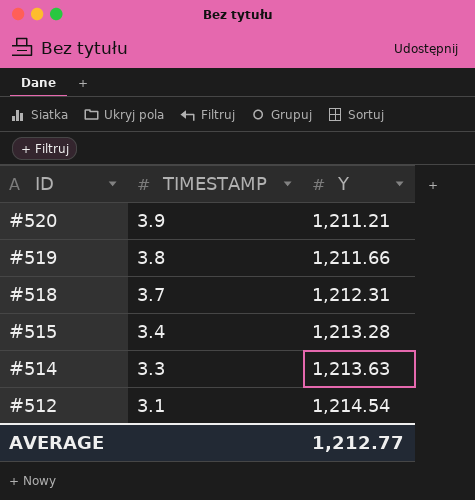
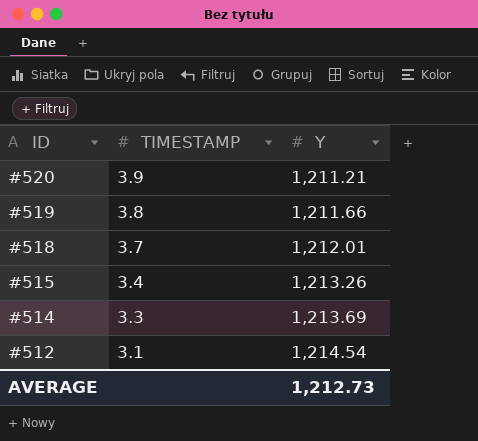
#518 | Y: 1,212.31 -> 1,212.01
#515 | Y: 1,213.28 -> 1,213.26
#514 | Y: 1,213.63 -> 1,213.69
AVERAGE | Y: 1,212.77 -> 1,212.73

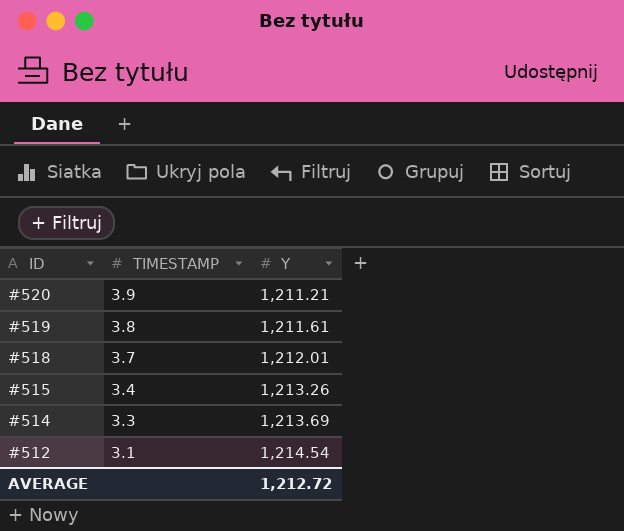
#519 | Y: 1,211.66 -> 1,211.61
AVERAGE | Y: 1,212.73 -> 1,212.72

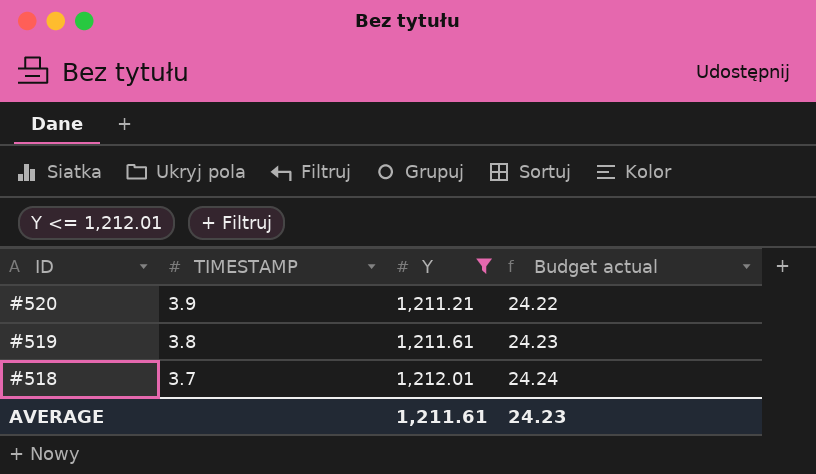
filter: none -> Y <= 1,212.01
column Budget actual | formula: none -> [Y] * 0.02
AVERAGE | Y: 1,212.72 -> 1,211.61

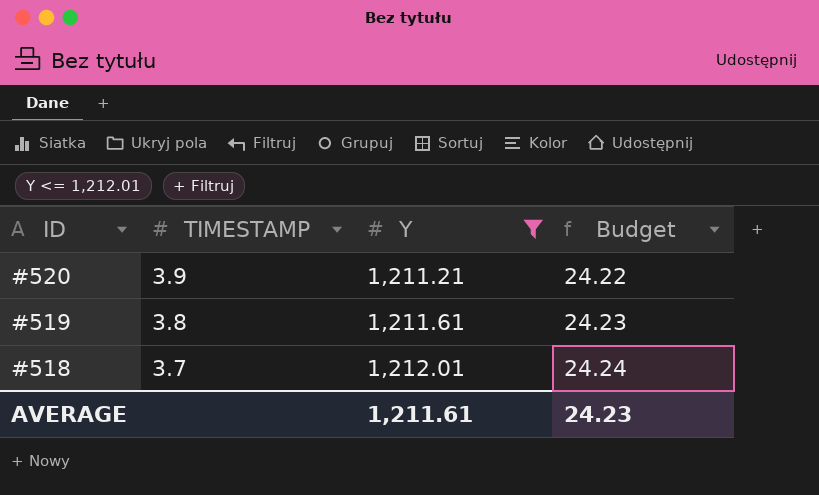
column name: Budget actual -> Budget

